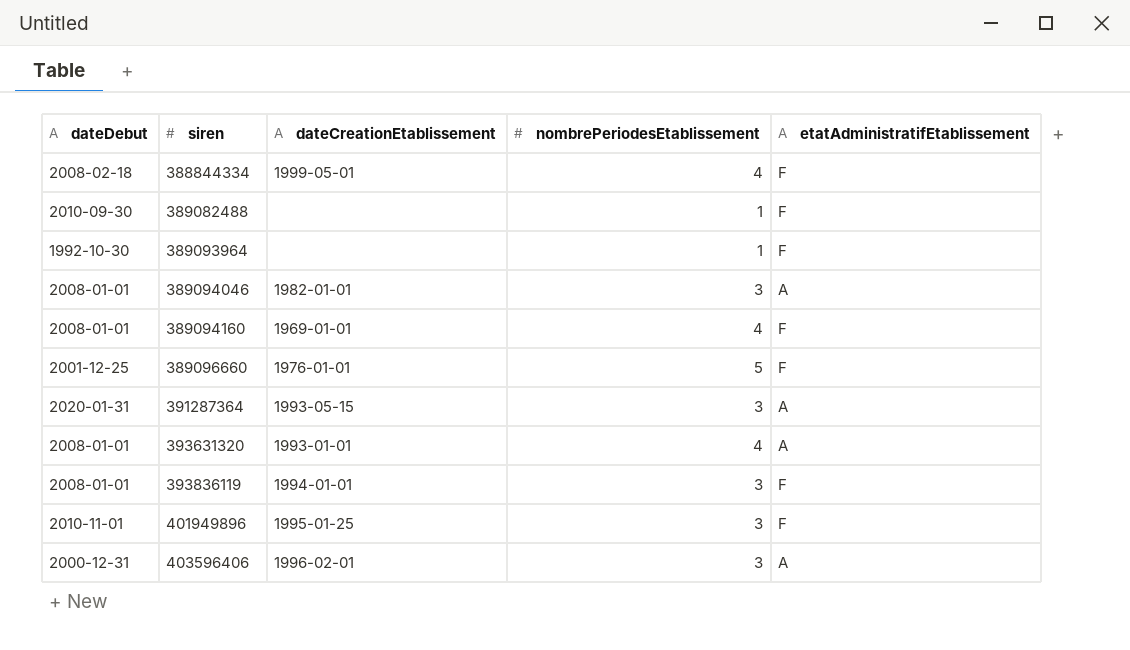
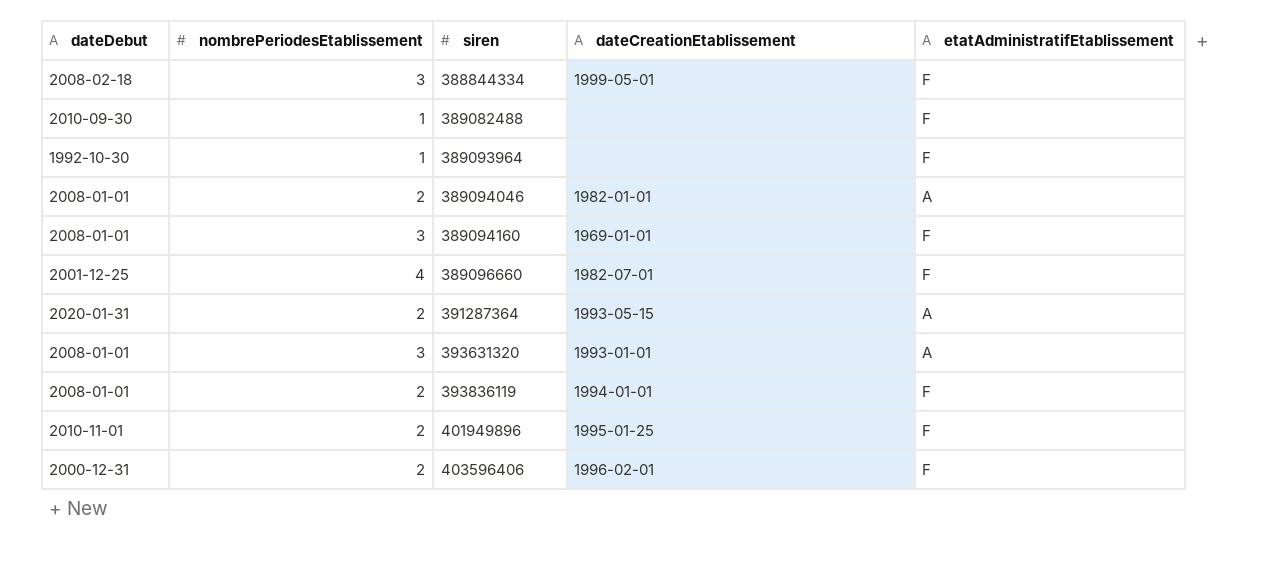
column nombrePeriodesEtablissement | position: 4 -> 2
388844334 | nombrePeriodesEtablissement: 4 -> 3
389094046 | nombrePeriodesEtablissement: 3 -> 2
389094160 | nombrePeriodesEtablissement: 4 -> 3
389096660 | nombrePeriodesEtablissement: 5 -> 4
389096660 | dateCreationEtablissement: 1976-01-01 -> 1982-07-01
391287364 | nombrePeriodesEtablissement: 3 -> 2
393631320 | nombrePeriodesEtablissement: 4 -> 3
393836119 | nombrePeriodesEtablissement: 3 -> 2
401949896 | nombrePeriodesEtablissement: 3 -> 2
403596406 | nombrePeriodesEtablissement: 3 -> 2
403596406 | etatAdministratifEtablissement: A -> F

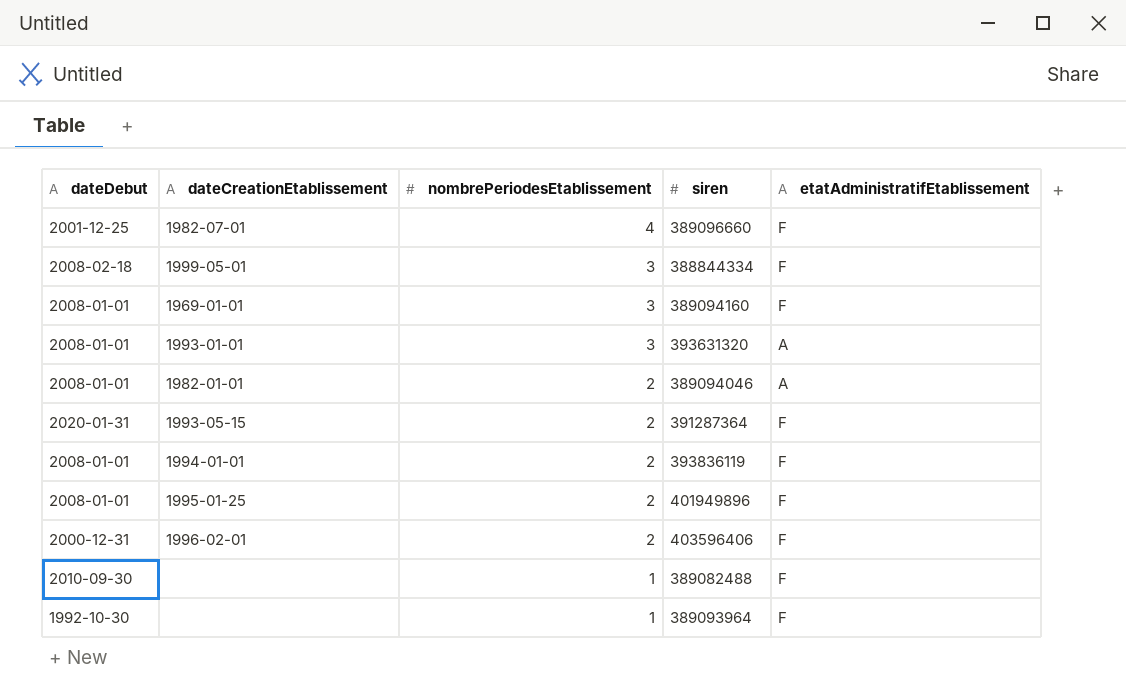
row order: siren ascending -> nombrePeriodesEtablissement descending
column dateCreationEtablissement | position: 4 -> 2
391287364 | etatAdministratifEtablissement: A -> F
401949896 | dateDebut: 2010-11-01 -> 2008-01-01

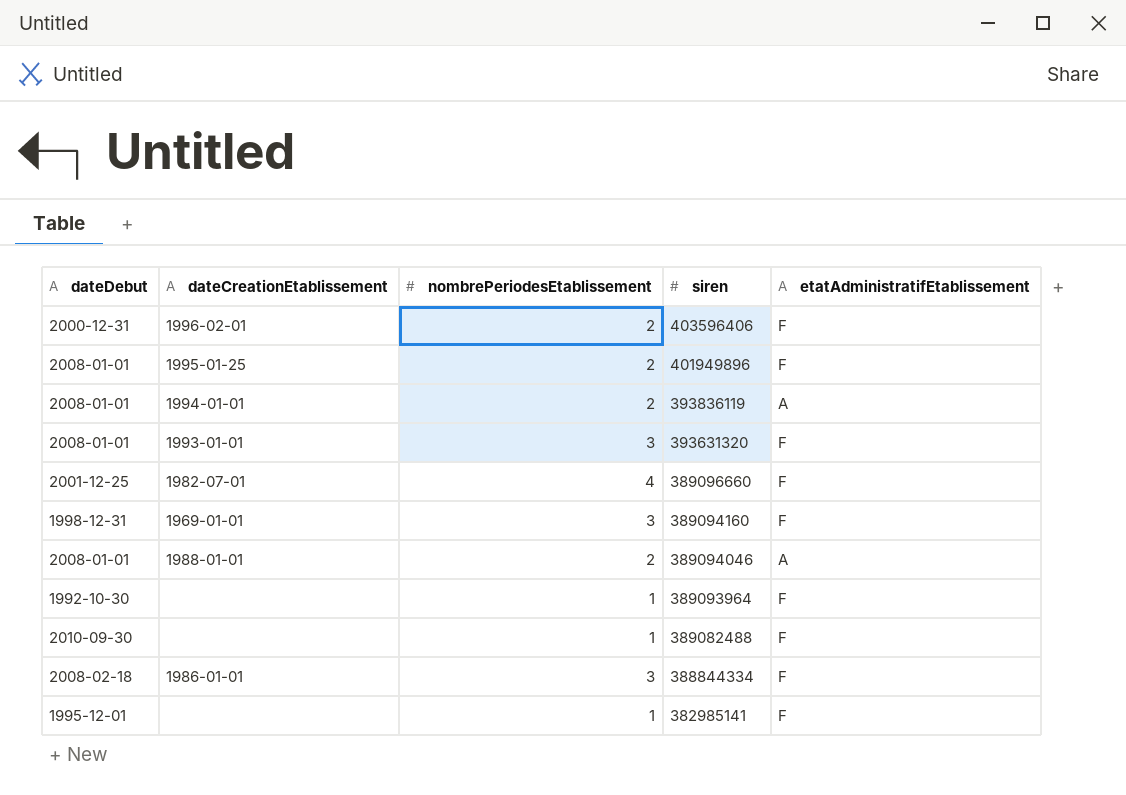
row order: nombrePeriodesEtablissement descending -> siren descending
row 391287364: 2020-01-31 | 1993-05-15 | 2 | F -> none
393836119 | etatAdministratifEtablissement: F -> A
393631320 | etatAdministratifEtablissement: A -> F
389094160 | dateDebut: 2008-01-01 -> 1998-12-31
389094046 | dateCreationEtablissement: 1982-01-01 -> 1988-01-01
388844334 | dateCreationEtablissement: 1999-05-01 -> 1986-01-01
row 382985141: none -> 1995-12-01 | none | 1 | F

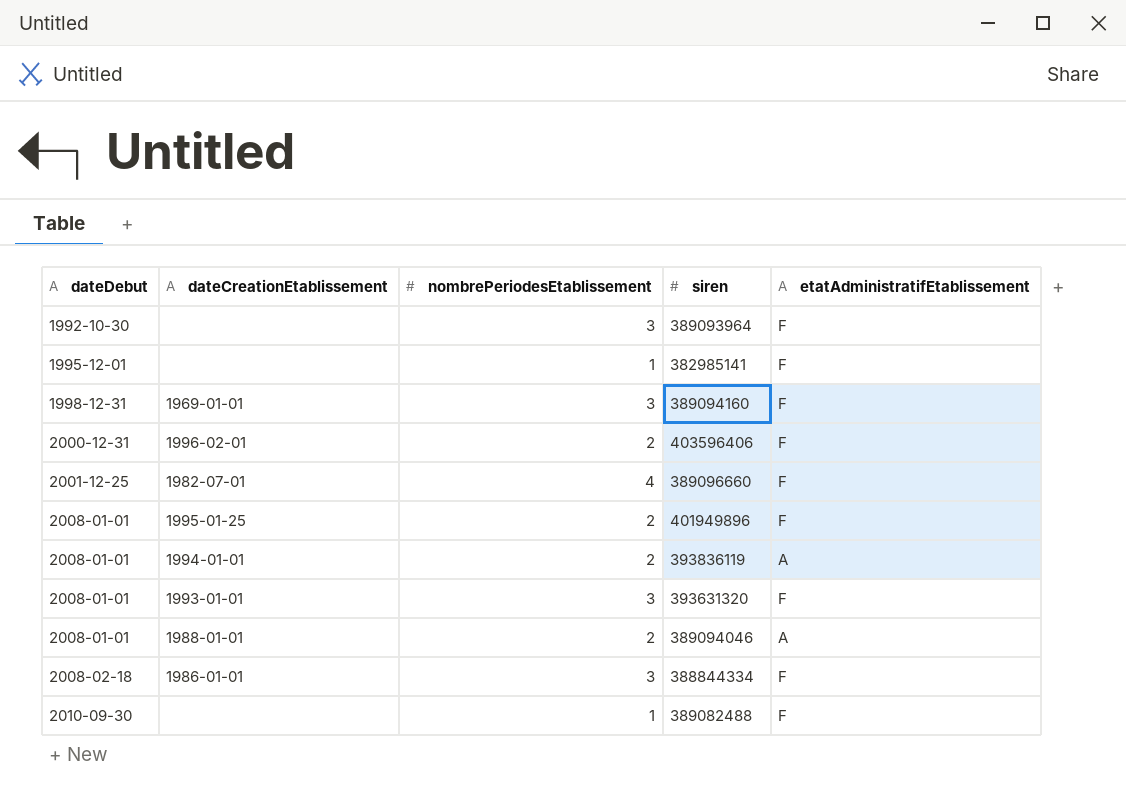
row order: siren descending -> dateDebut ascending
389093964 | nombrePeriodesEtablissement: 1 -> 3

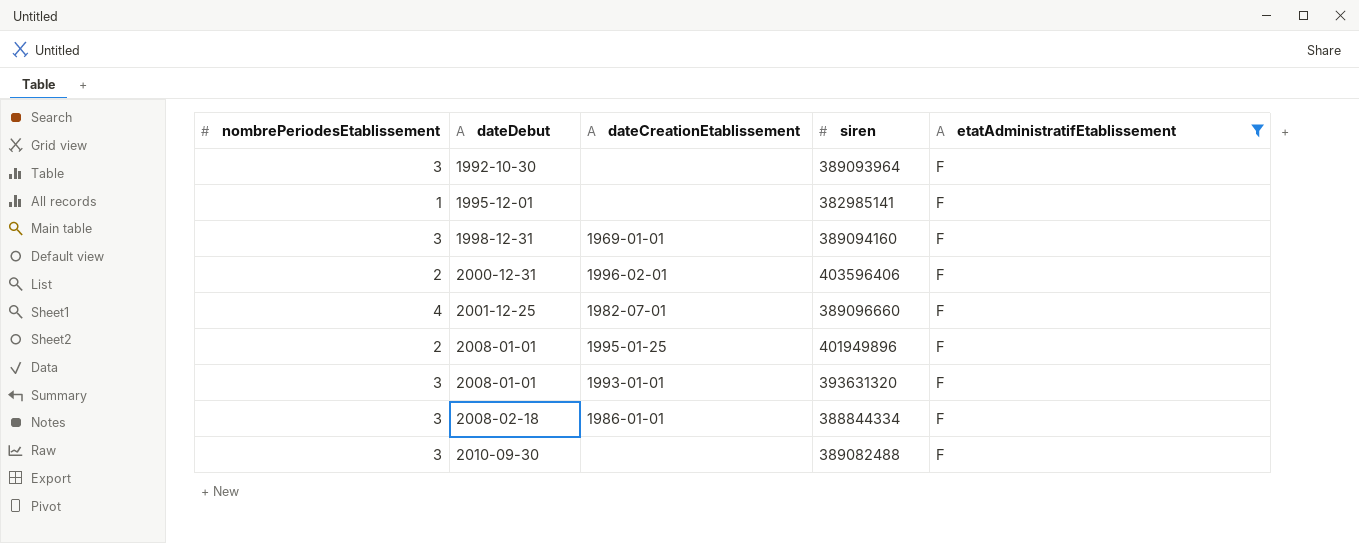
filter: none -> etatAdministratifEtablissement = F
column nombrePeriodesEtablissement | position: 3 -> 1
389082488 | nombrePeriodesEtablissement: 1 -> 3

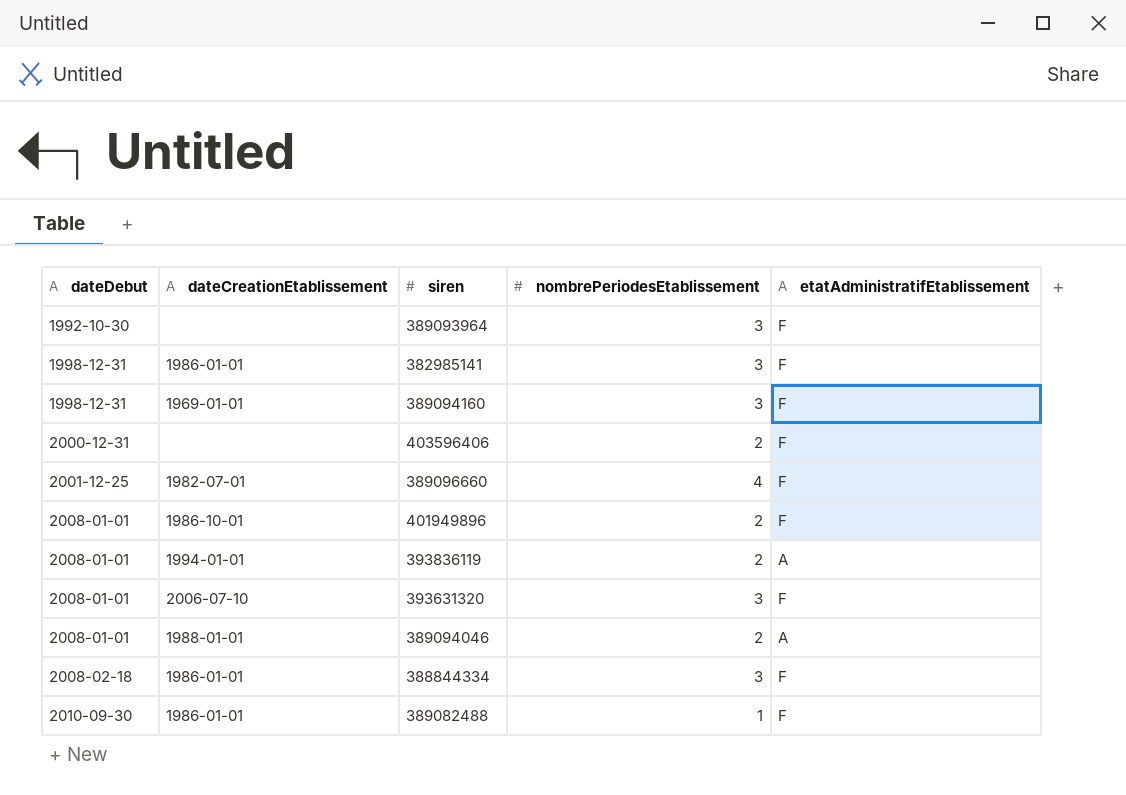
filter: etatAdministratifEtablissement = F -> none
column nombrePeriodesEtablissement | position: 1 -> 4
382985141 | dateDebut: 1995-12-01 -> 1998-12-31
382985141 | dateCreationEtablissement: none -> 1986-01-01
382985141 | nombrePeriodesEtablissement: 1 -> 3
403596406 | dateCreationEtablissement: 1996-02-01 -> none
401949896 | dateCreationEtablissement: 1995-01-25 -> 1986-10-01
393631320 | dateCreationEtablissement: 1993-01-01 -> 2006-07-10
389082488 | dateCreationEtablissement: none -> 1986-01-01
389082488 | nombrePeriodesEtablissement: 3 -> 1

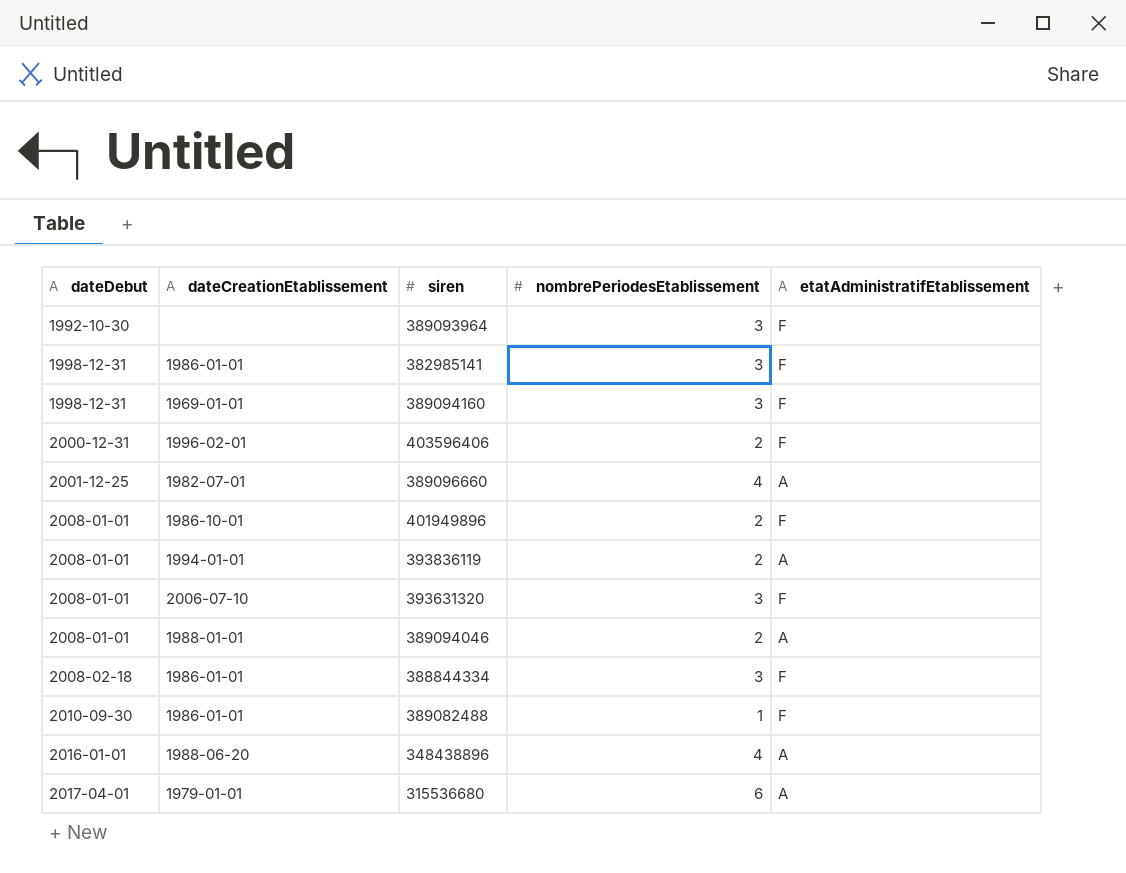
403596406 | dateCreationEtablissement: none -> 1996-02-01
389096660 | etatAdministratifEtablissement: F -> A
row 348438896: none -> 2016-01-01 | 1988-06-20 | 4 | A
row 315536680: none -> 2017-04-01 | 1979-01-01 | 6 | A

